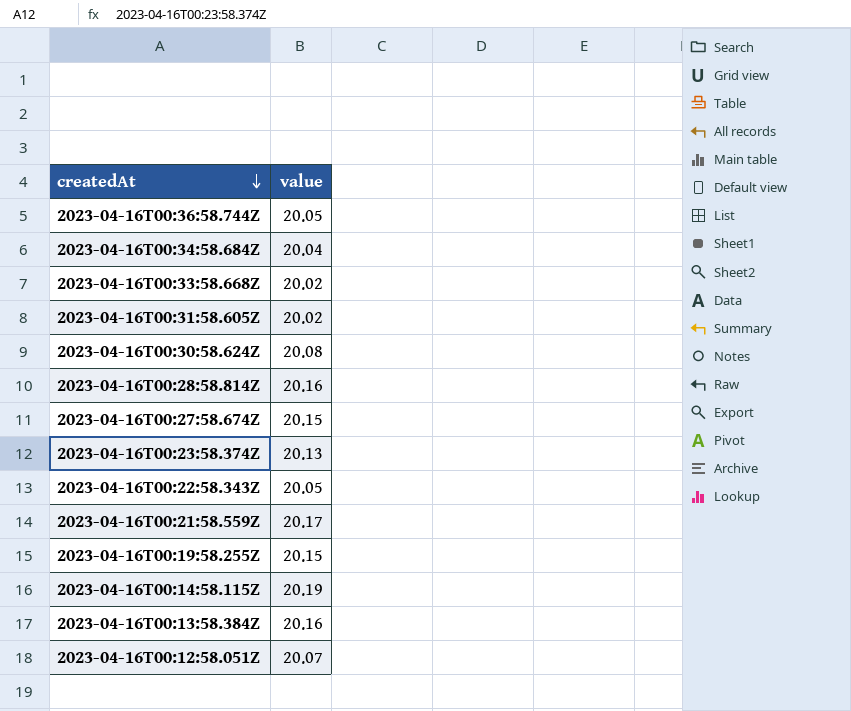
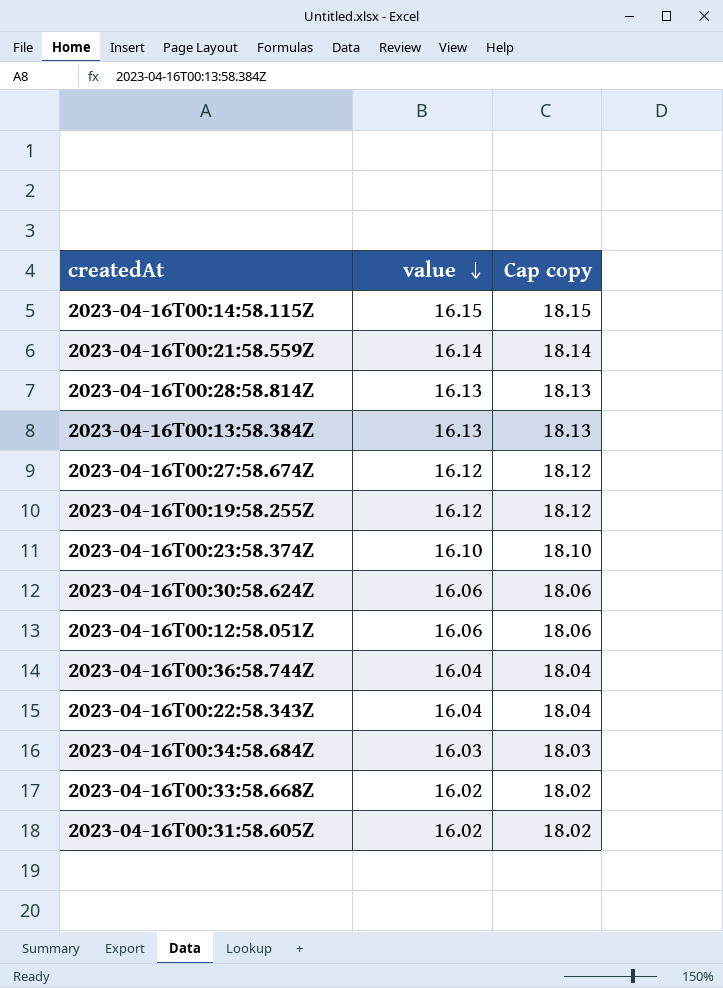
row order: createdAt descending -> value descending
column Cap copy | formula: none -> [value] + 2
2023-04-16T00:14:58.115Z | value: 20.19 -> 16.15
2023-04-16T00:21:58.559Z | value: 20.17 -> 16.14
2023-04-16T00:28:58.814Z | value: 20.16 -> 16.13
2023-04-16T00:13:58.384Z | value: 20.16 -> 16.13
2023-04-16T00:27:58.674Z | value: 20.15 -> 16.12
2023-04-16T00:19:58.255Z | value: 20.15 -> 16.12
2023-04-16T00:23:58.374Z | value: 20.13 -> 16.10
2023-04-16T00:30:58.624Z | value: 20.08 -> 16.06
2023-04-16T00:12:58.051Z | value: 20.07 -> 16.06
2023-04-16T00:36:58.744Z | value: 20.05 -> 16.04
2023-04-16T00:22:58.343Z | value: 20.05 -> 16.04
2023-04-16T00:34:58.684Z | value: 20.04 -> 16.03
2023-04-16T00:33:58.668Z | value: 20.02 -> 16.02
2023-04-16T00:31:58.605Z | value: 20.02 -> 16.02

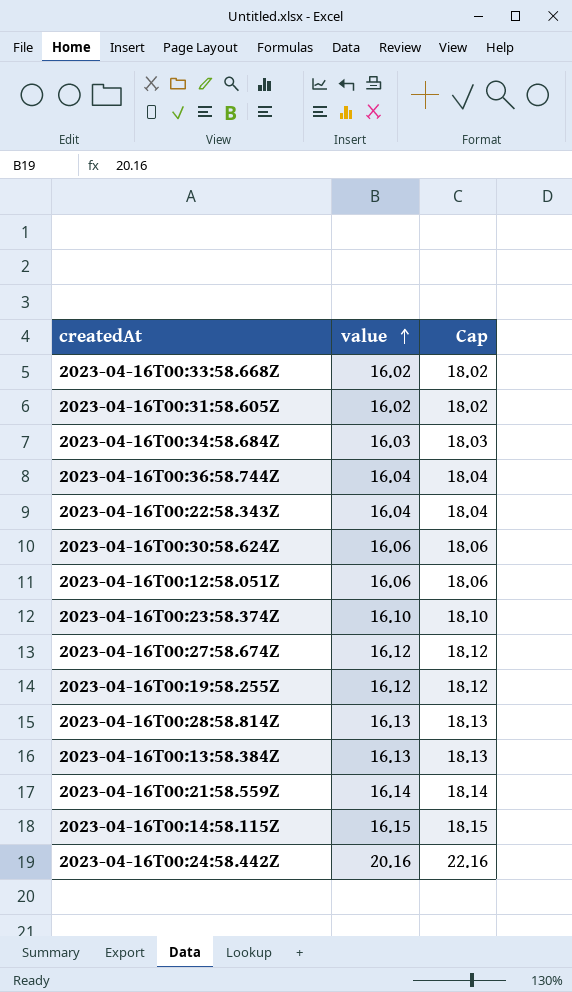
row order: value descending -> value ascending
column name: Cap copy -> Cap
row 2023-04-16T00:24:58.442Z: none -> 20.16 | 22.16

